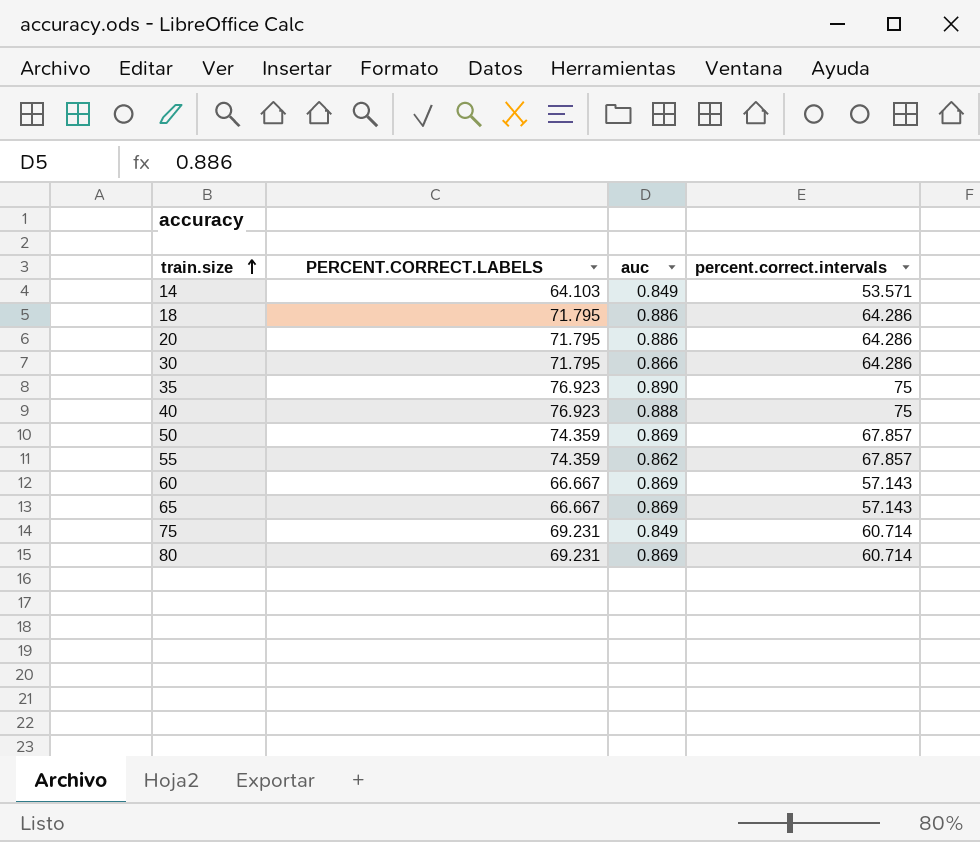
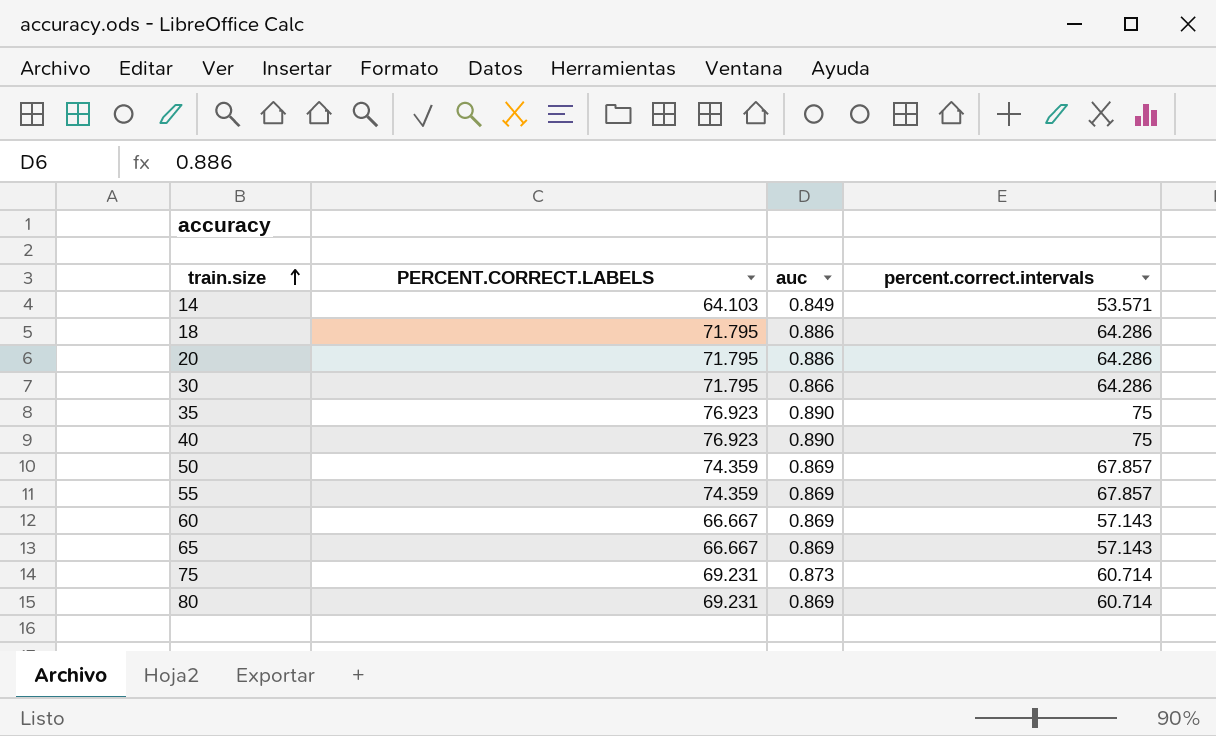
40 | auc: 0.888 -> 0.890
55 | auc: 0.862 -> 0.869
75 | auc: 0.849 -> 0.873

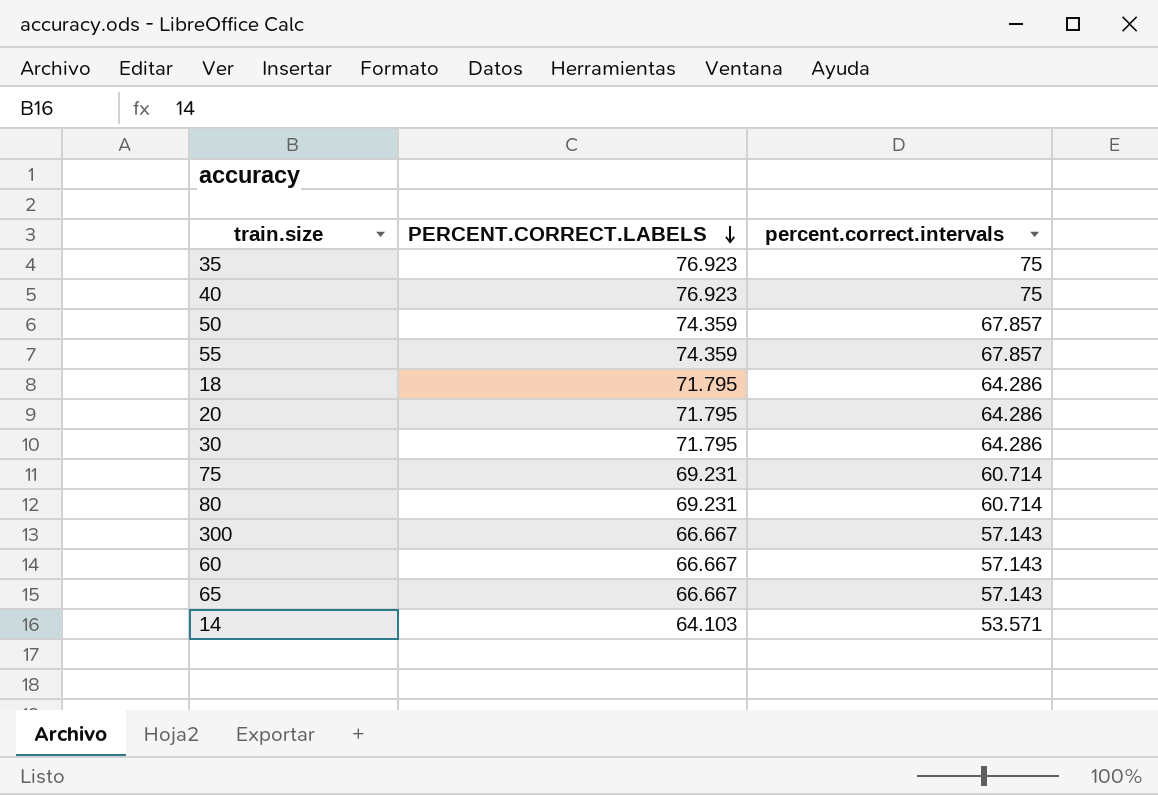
row order: train.size ascending -> PERCENT.CORRECT.LABELS descending
column auc | position: 3 -> none
row 300: none -> 66.667 | 57.143

